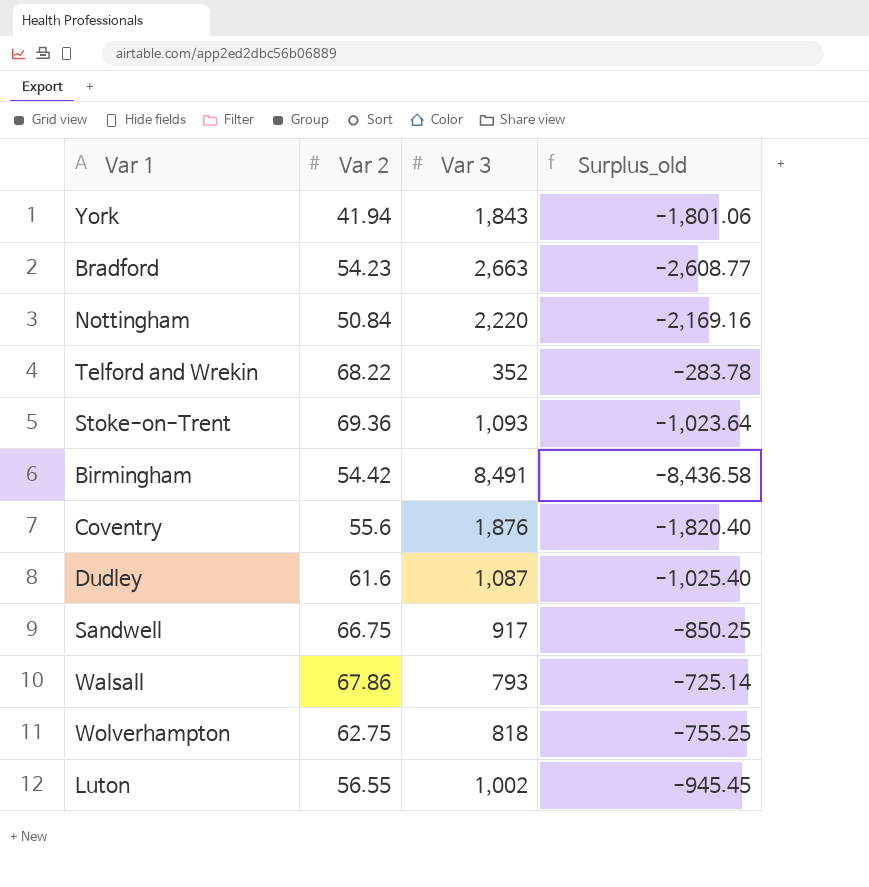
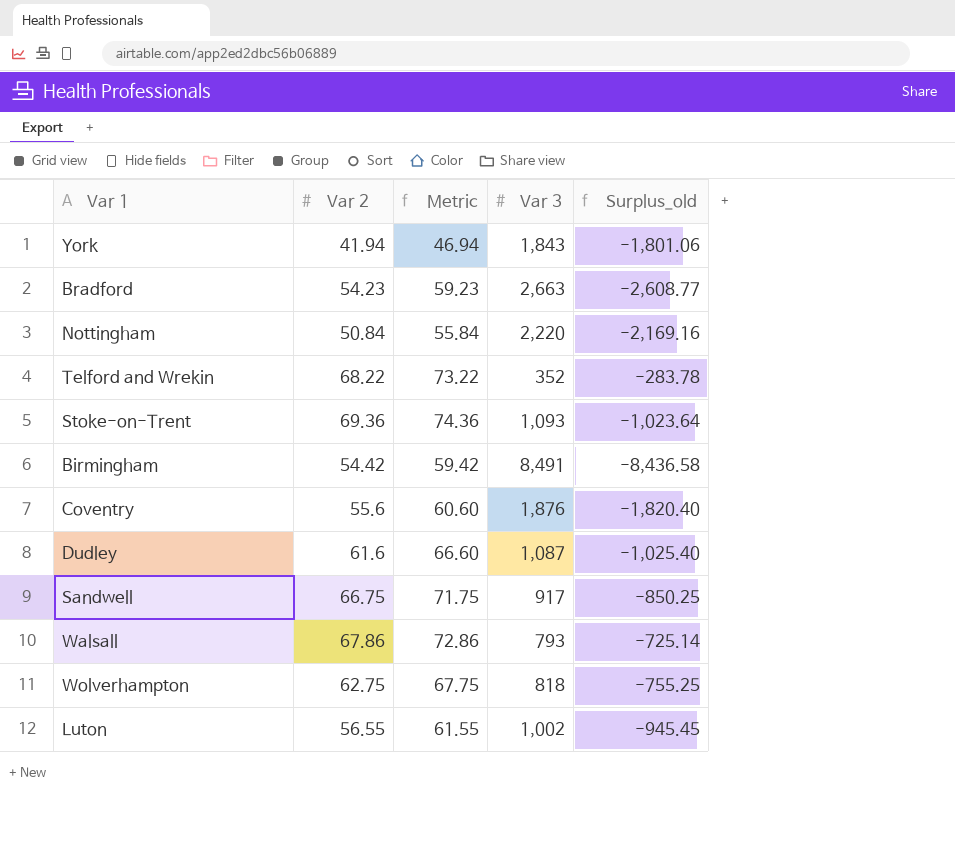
column Metric | formula: none -> [Var 2] + 5

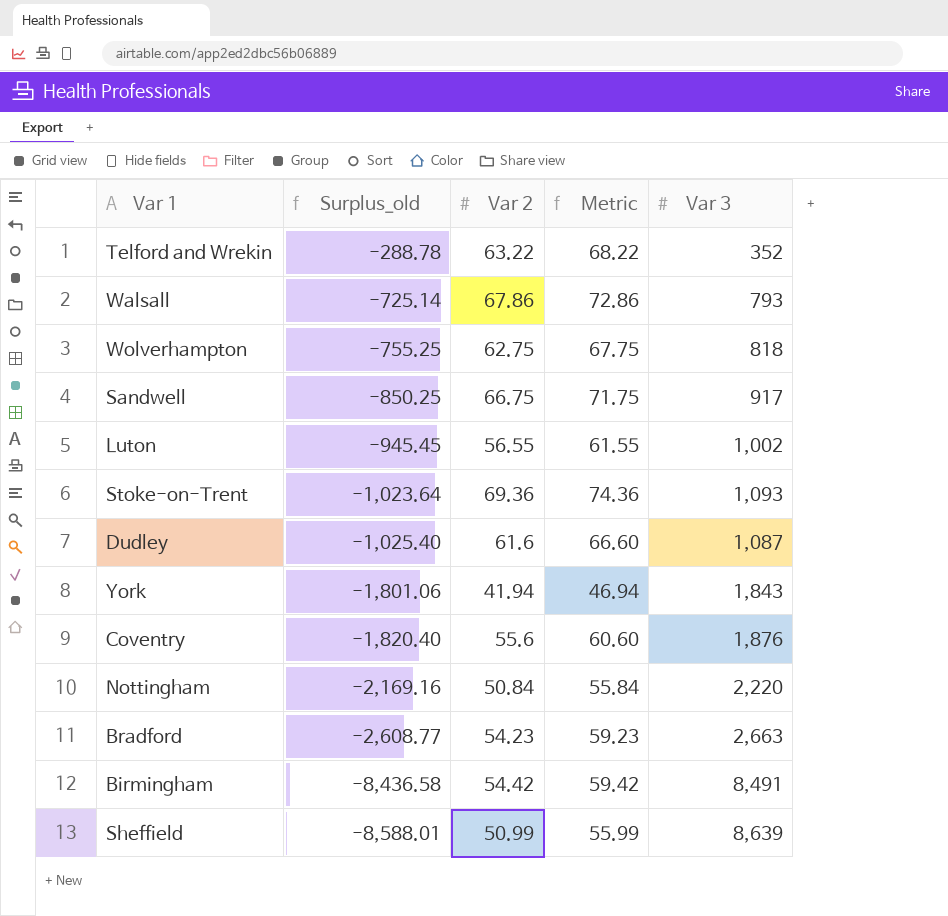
row order: none -> Surplus_old descending
column Surplus_old | position: 5 -> 2
Telford and Wrekin | Surplus_old: -283.78 -> -288.78
Telford and Wrekin | Var 2: 68.22 -> 63.22
Telford and Wrekin | Metric: 73.22 -> 68.22
row Sheffield: none -> -8,588.01 | 50.99 | 55.99 | 8,639

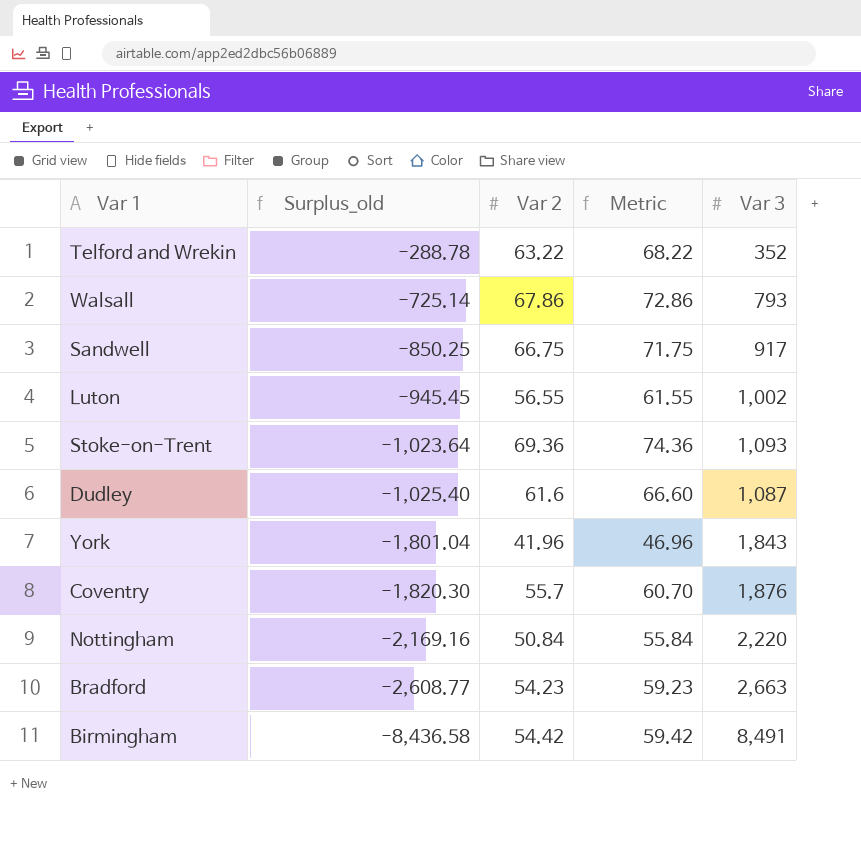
row Wolverhampton: -755.25 | 62.75 | 67.75 | 818 -> none
row Sheffield: -8,588.01 | 50.99 | 55.99 | 8,639 -> none
York | Surplus_old: -1,801.06 -> -1,801.04
York | Var 2: 41.94 -> 41.96
York | Metric: 46.94 -> 46.96
Coventry | Surplus_old: -1,820.40 -> -1,820.30
Coventry | Var 2: 55.6 -> 55.7
Coventry | Metric: 60.60 -> 60.70

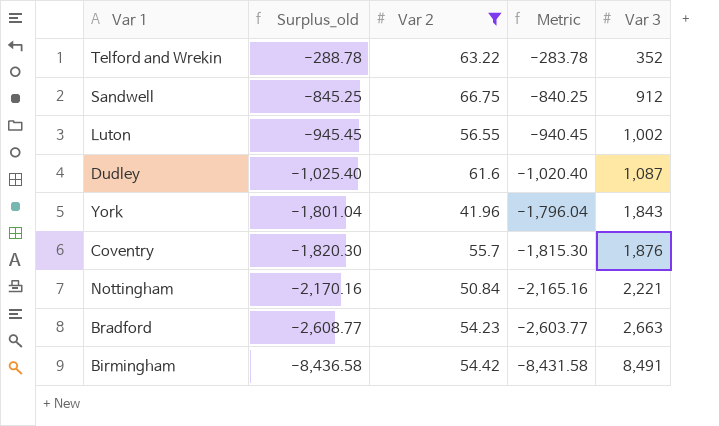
filter: none -> Var 2 <= 66.75
column Metric | formula: [Var 2] + 5 -> [Surplus_old] + 5
Sandwell | Surplus_old: -850.25 -> -845.25
Sandwell | Var 3: 917 -> 912
Nottingham | Surplus_old: -2,169.16 -> -2,170.16
Nottingham | Var 3: 2,220 -> 2,221

